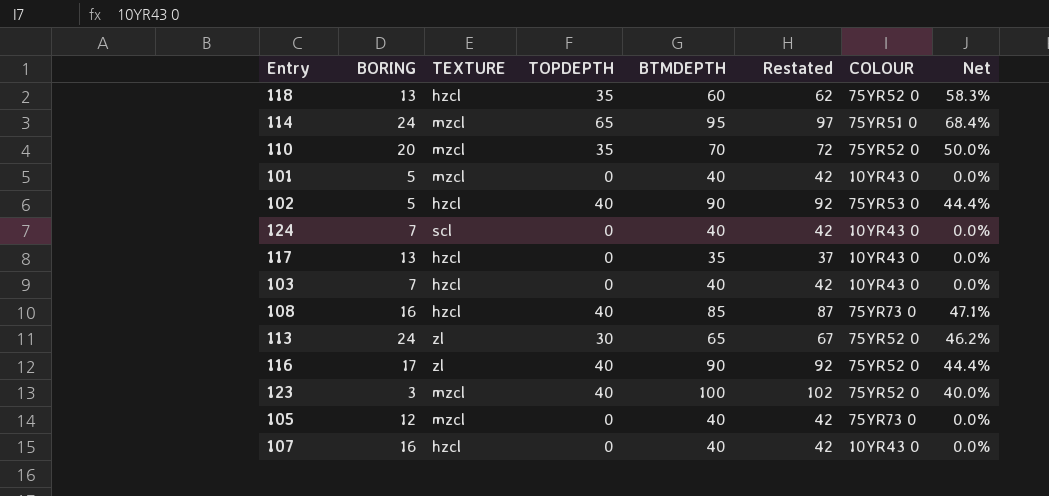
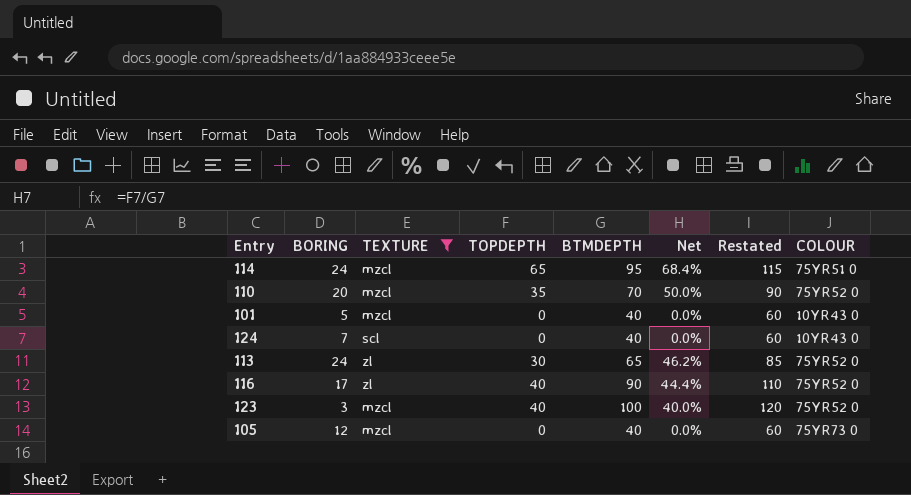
filter: none -> TEXTURE != hzcl
column Net | position: 8 -> 6
column Restated | formula: [BTMDEPTH] + 2 -> [BTMDEPTH] + 20

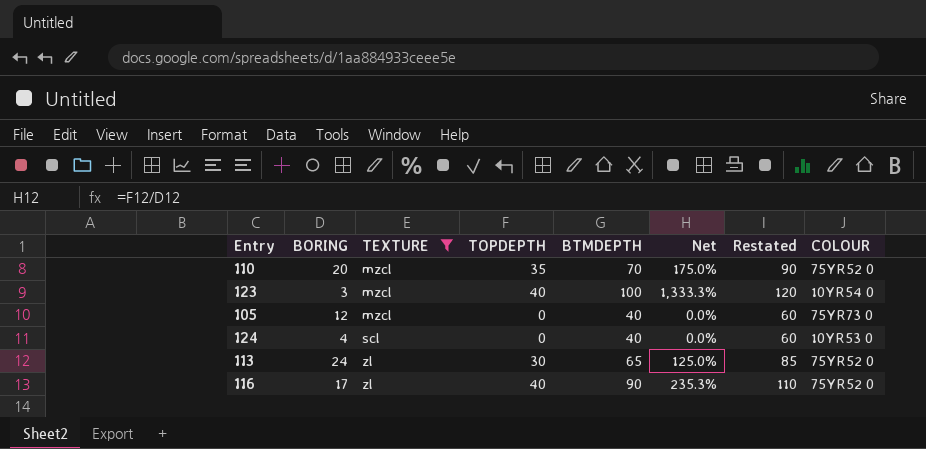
row order: none -> TEXTURE ascending
column Net | formula: [TOPDEPTH] / [BTMDEPTH] -> [TOPDEPTH] / [BORING]
row 114: 24 | mzcl | 65 | 95 | 68.4% | 115 | 75YR51 0 -> none
row 101: 5 | mzcl | 0 | 40 | 0.0% | 60 | 10YR43 0 -> none
123 | COLOUR: 75YR52 0 -> 10YR54 0
124 | BORING: 7 -> 4
124 | COLOUR: 10YR43 0 -> 10YR53 0

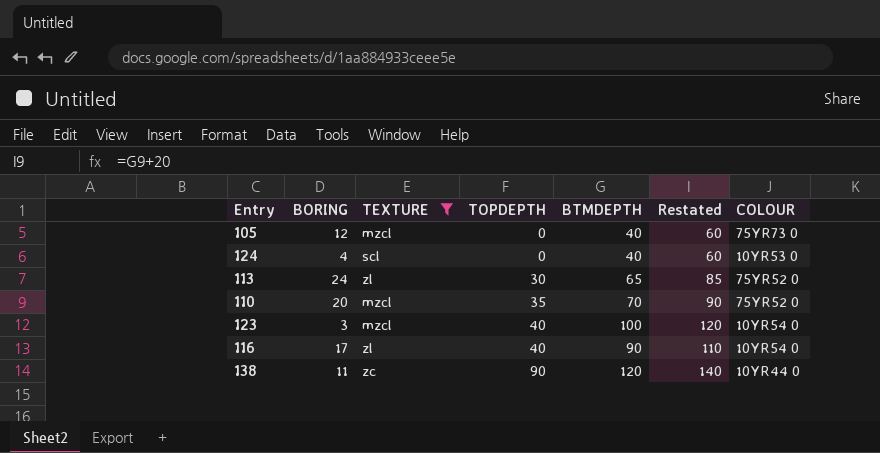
row order: TEXTURE ascending -> TOPDEPTH ascending
column Net | formula: [TOPDEPTH] / [BORING] -> none
116 | COLOUR: 75YR52 0 -> 10YR54 0
row 138: none -> 11 | zc | 90 | 120 | 140 | 10YR44 0

